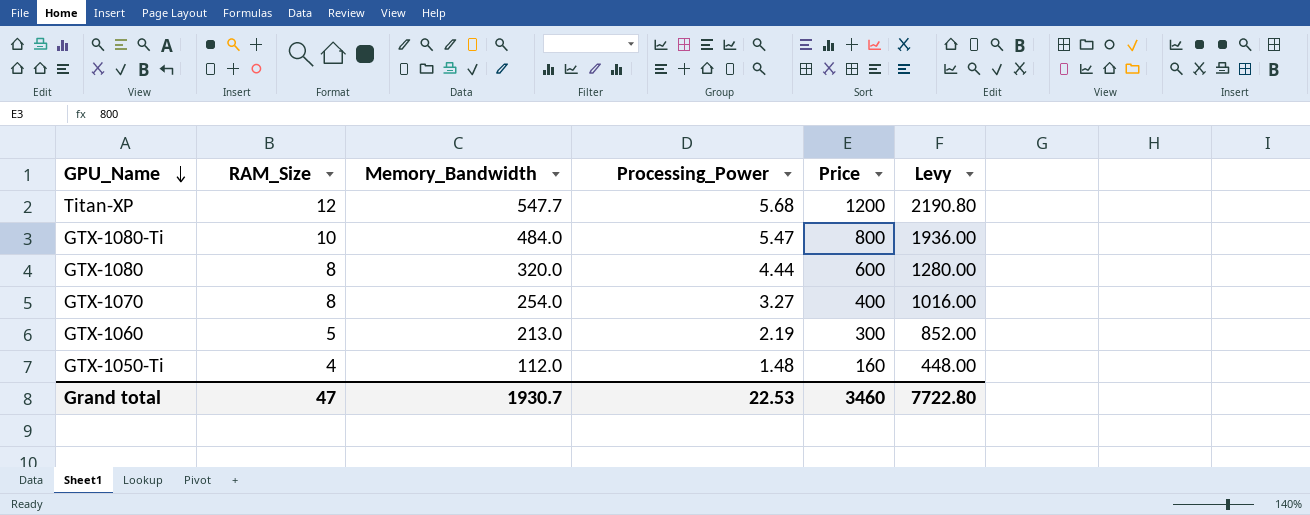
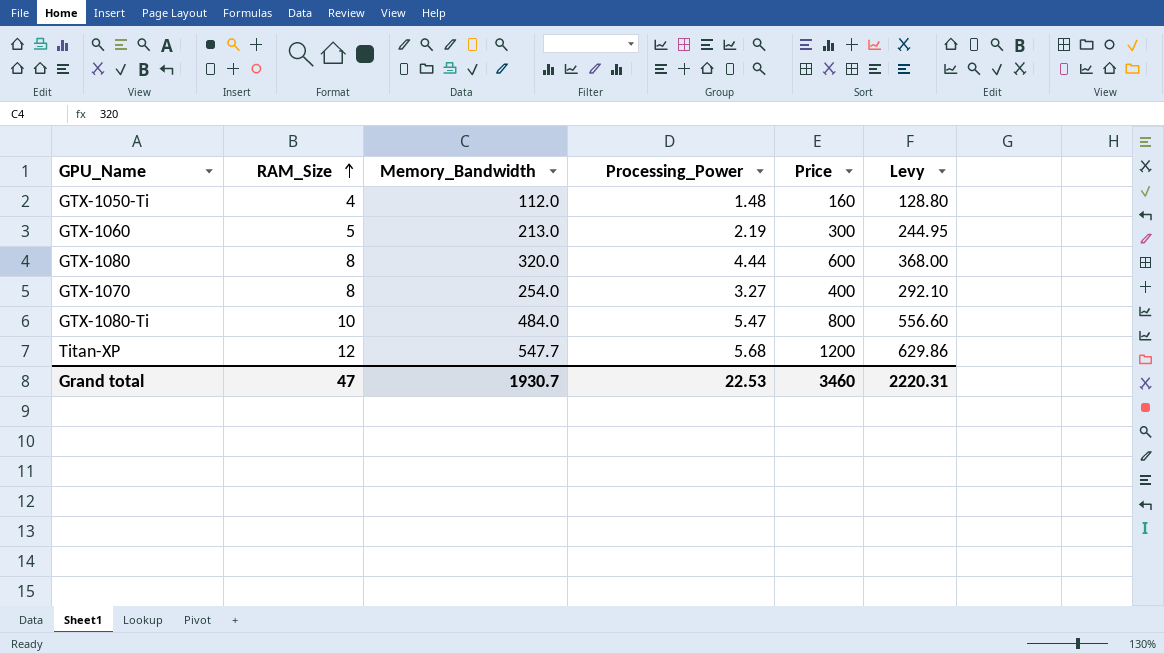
row order: GPU_Name descending -> RAM_Size ascending
column Levy | formula: [Memory_Bandwidth] * 4 -> [Memory_Bandwidth] * 1.15
Grand total | Levy: 7722.80 -> 2220.31

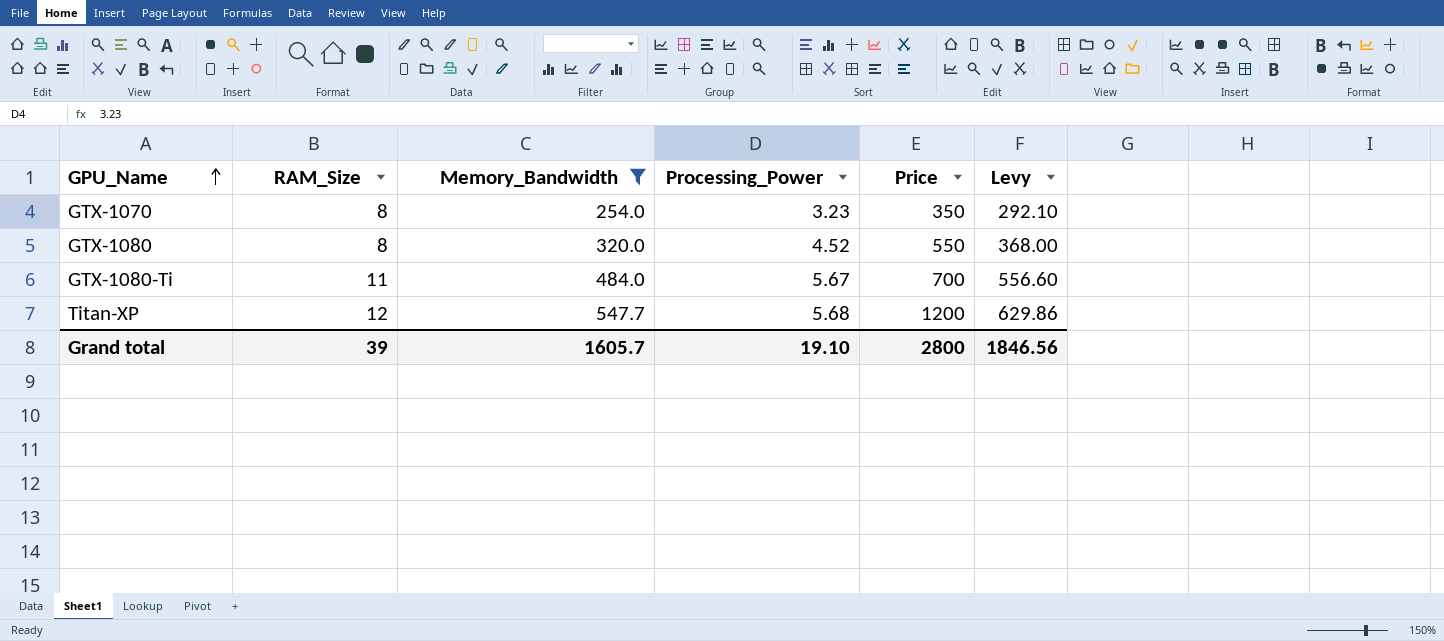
filter: none -> Memory_Bandwidth >= 254.0
row order: RAM_Size ascending -> GPU_Name ascending
GTX-1070 | Processing_Power: 3.27 -> 3.23
GTX-1070 | Price: 400 -> 350
GTX-1080 | Processing_Power: 4.44 -> 4.52
GTX-1080 | Price: 600 -> 550
GTX-1080-Ti | RAM_Size: 10 -> 11
GTX-1080-Ti | Processing_Power: 5.47 -> 5.67
GTX-1080-Ti | Price: 800 -> 700
Grand total | RAM_Size: 47 -> 39
Grand total | Memory_Bandwidth: 1930.7 -> 1605.7
Grand total | Processing_Power: 22.53 -> 19.10
Grand total | Price: 3460 -> 2800
Grand total | Levy: 2220.31 -> 1846.56

